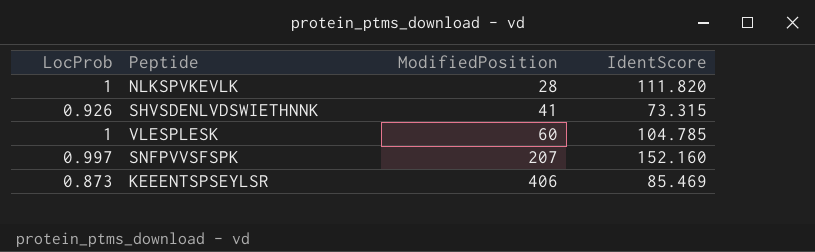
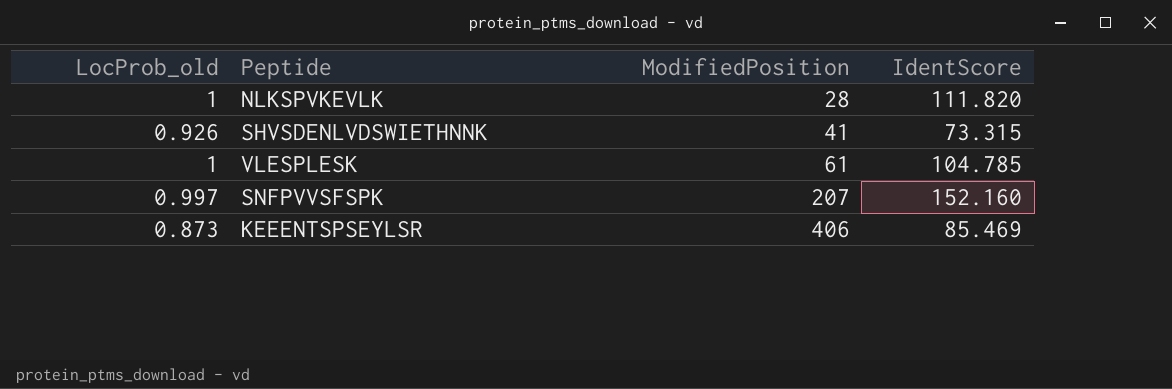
column name: LocProb -> LocProb_old
VLESPLESK | ModifiedPosition: 60 -> 61

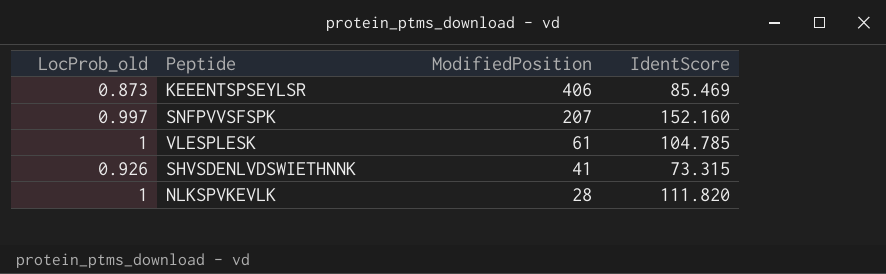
row order: ModifiedPosition ascending -> ModifiedPosition descending

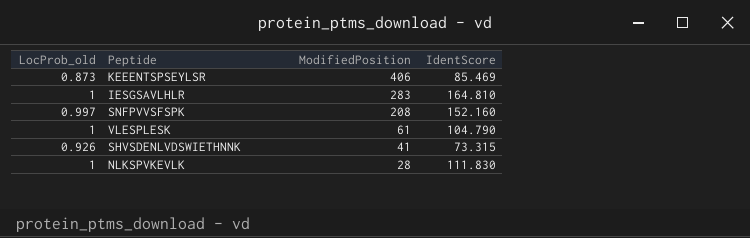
row IESGSAVLHLR: none -> 1 | 283 | 164.810
SNFPVVSFSPK | ModifiedPosition: 207 -> 208
VLESPLESK | IdentScore: 104.785 -> 104.790
NLKSPVKEVLK | IdentScore: 111.820 -> 111.830

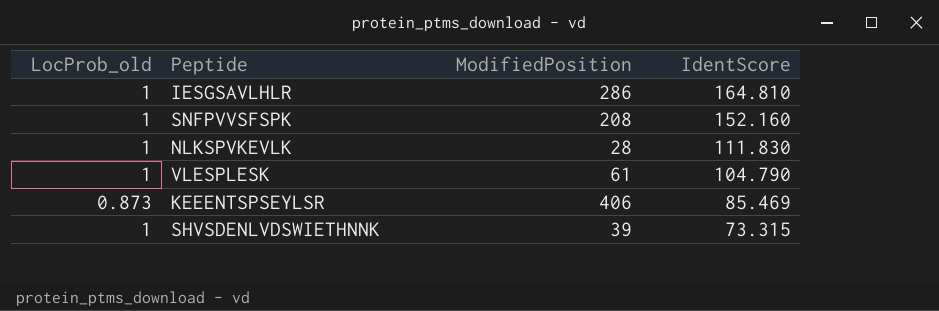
row order: ModifiedPosition descending -> IdentScore descending
IESGSAVLHLR | ModifiedPosition: 283 -> 286
SNFPVVSFSPK | LocProb_old: 0.997 -> 1
SHVSDENLVDSWIETHNNK | LocProb_old: 0.926 -> 1
SHVSDENLVDSWIETHNNK | ModifiedPosition: 41 -> 39

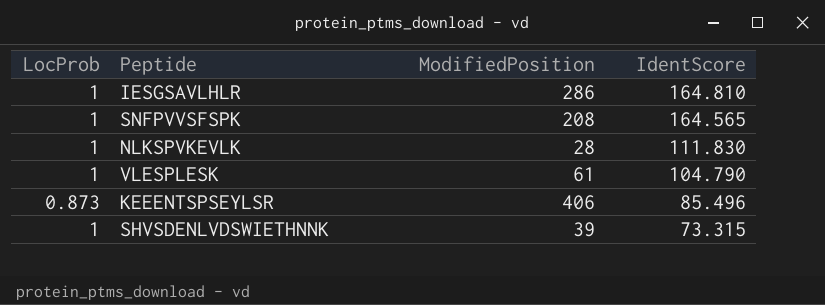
column name: LocProb_old -> LocProb
SNFPVVSFSPK | IdentScore: 152.160 -> 164.565
KEEENTSPSEYLSR | IdentScore: 85.469 -> 85.496

